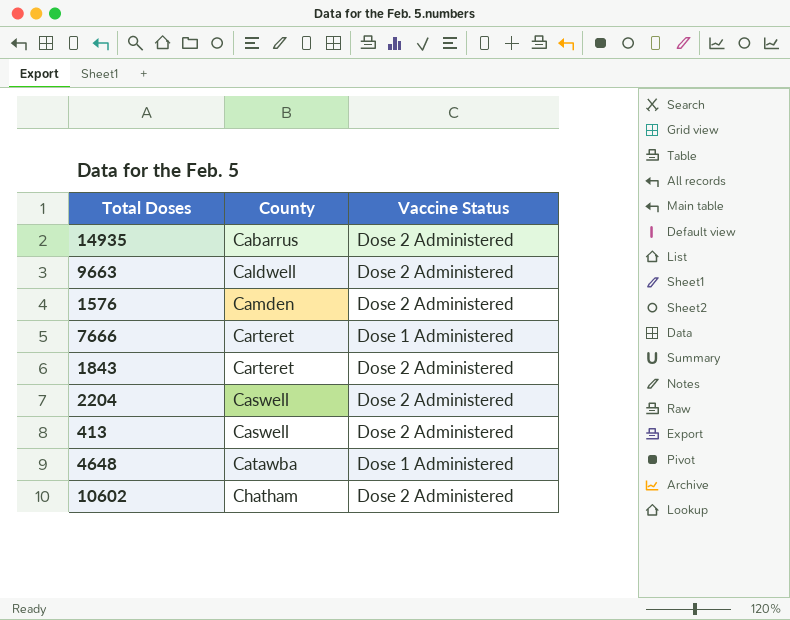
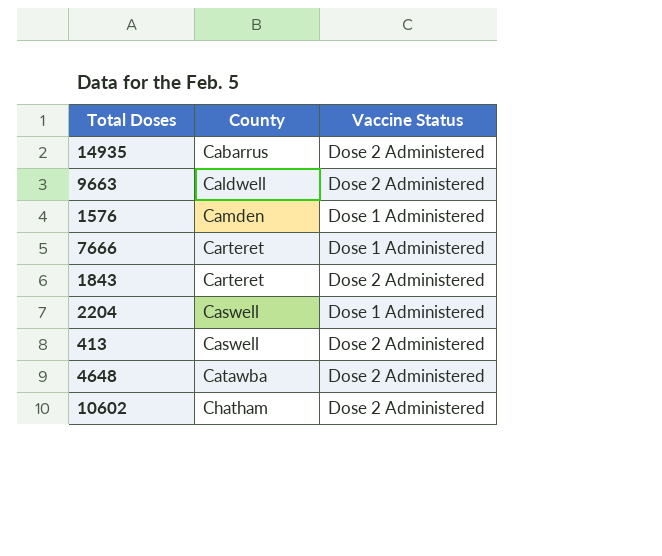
1576 | Vaccine Status: Dose 2 Administered -> Dose 1 Administered
2204 | Vaccine Status: Dose 2 Administered -> Dose 1 Administered
4648 | Vaccine Status: Dose 1 Administered -> Dose 2 Administered

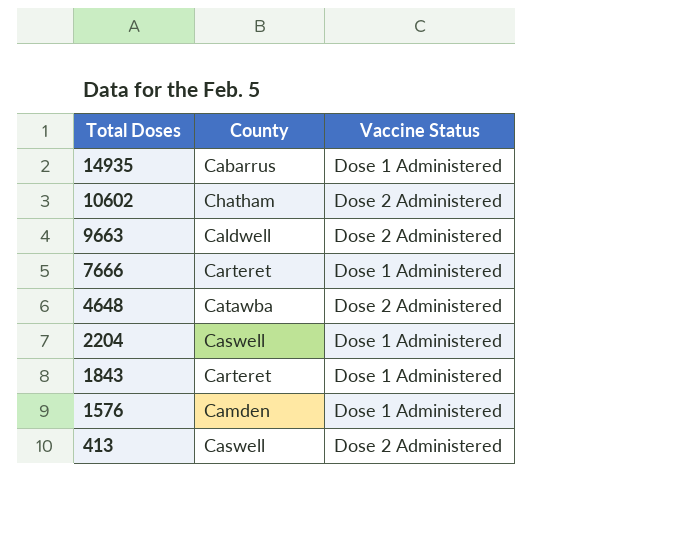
row order: County ascending -> Total Doses descending
14935 | Vaccine Status: Dose 2 Administered -> Dose 1 Administered
1843 | Vaccine Status: Dose 2 Administered -> Dose 1 Administered

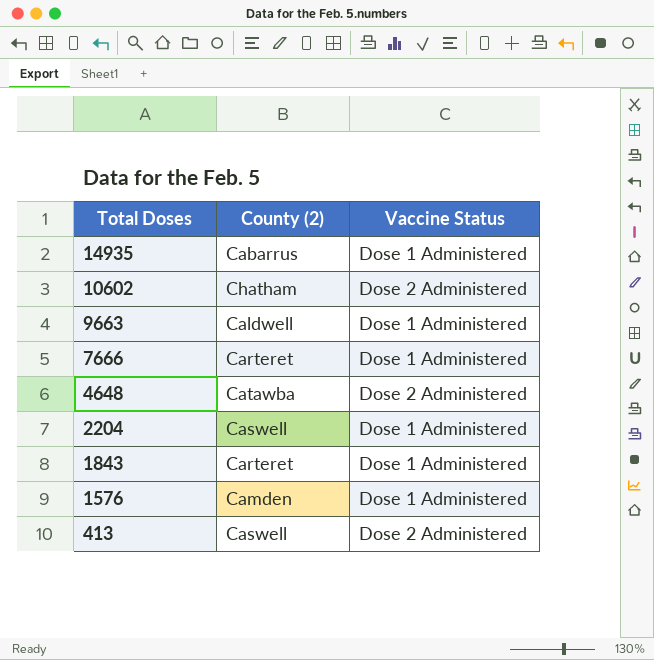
column name: County -> County (2)
9663 | Vaccine Status: Dose 2 Administered -> Dose 1 Administered

